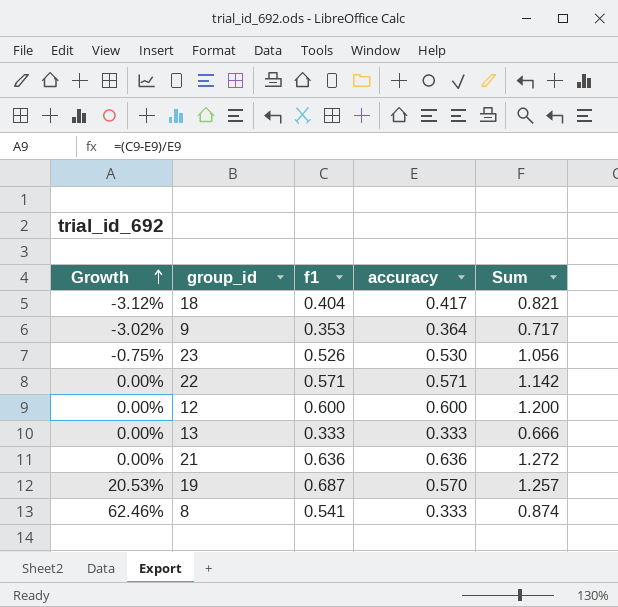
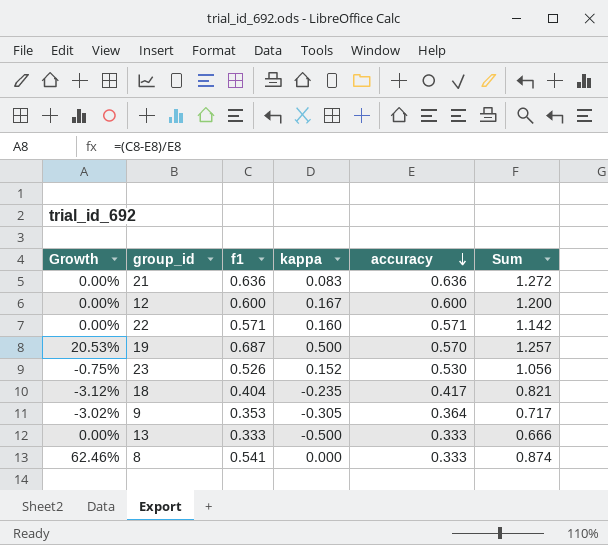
row order: Growth ascending -> accuracy descending
column kappa | position: none -> 4

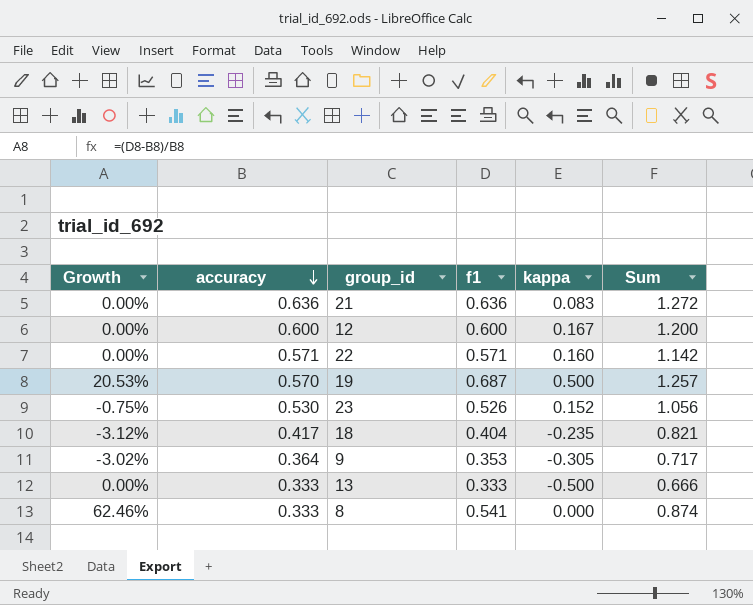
column accuracy | position: 5 -> 2

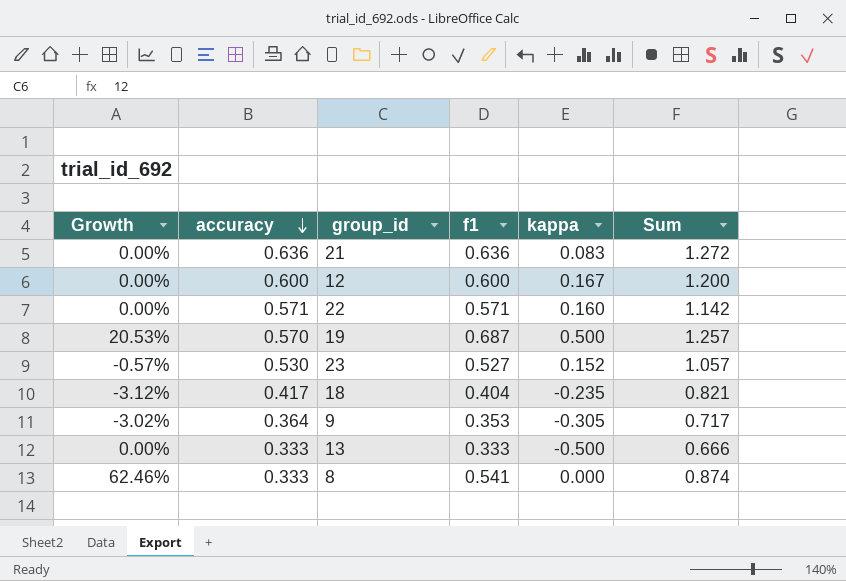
23 | Growth: -0.75% -> -0.57%
23 | f1: 0.526 -> 0.527
23 | Sum: 1.056 -> 1.057

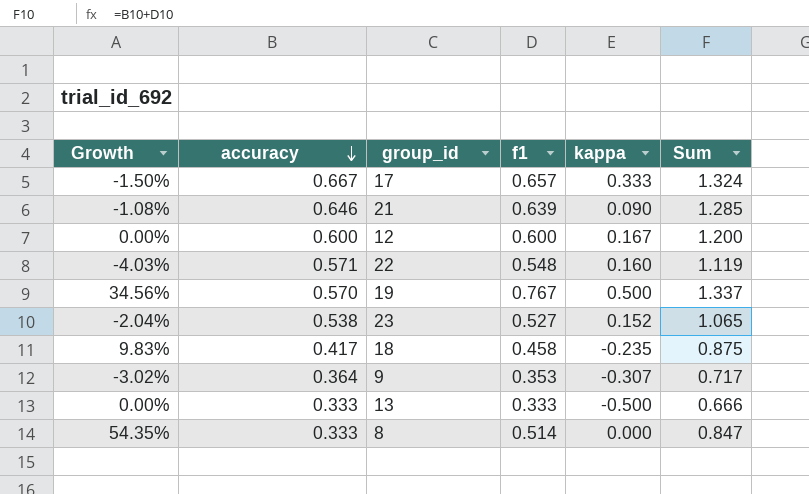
row 17: none -> -1.50% | 0.667 | 0.657 | 0.333 | 1.324
21 | Growth: 0.00% -> -1.08%
21 | accuracy: 0.636 -> 0.646
21 | f1: 0.636 -> 0.639
21 | kappa: 0.083 -> 0.090
21 | Sum: 1.272 -> 1.285
22 | Growth: 0.00% -> -4.03%
22 | f1: 0.571 -> 0.548
22 | Sum: 1.142 -> 1.119
19 | Growth: 20.53% -> 34.56%
19 | f1: 0.687 -> 0.767
19 | Sum: 1.257 -> 1.337
23 | Growth: -0.57% -> -2.04%
23 | accuracy: 0.530 -> 0.538
23 | Sum: 1.057 -> 1.065
18 | Growth: -3.12% -> 9.83%
18 | f1: 0.404 -> 0.458
18 | Sum: 0.821 -> 0.875
9 | kappa: -0.305 -> -0.307
8 | Growth: 62.46% -> 54.35%
8 | f1: 0.541 -> 0.514
8 | Sum: 0.874 -> 0.847

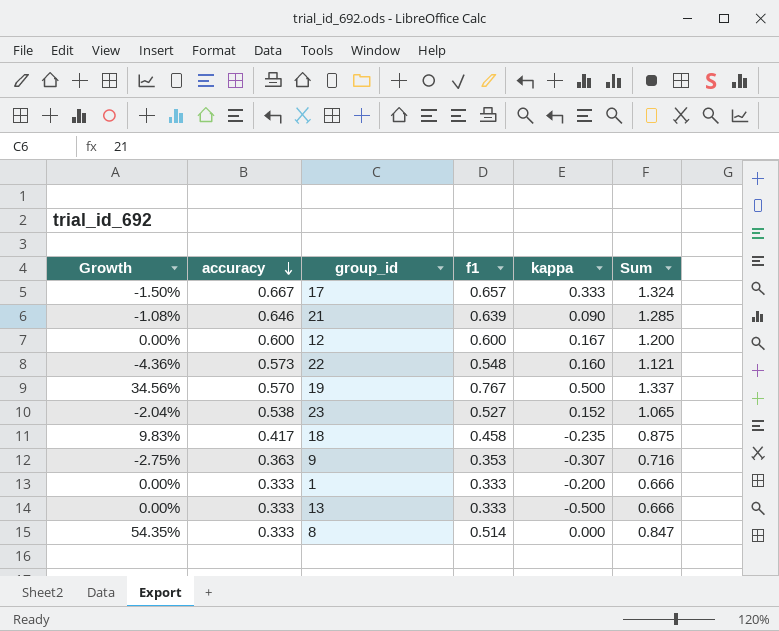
22 | Growth: -4.03% -> -4.36%
22 | accuracy: 0.571 -> 0.573
22 | Sum: 1.119 -> 1.121
9 | Growth: -3.02% -> -2.75%
9 | accuracy: 0.364 -> 0.363
9 | Sum: 0.717 -> 0.716
row 1: none -> 0.00% | 0.333 | 0.333 | -0.200 | 0.666

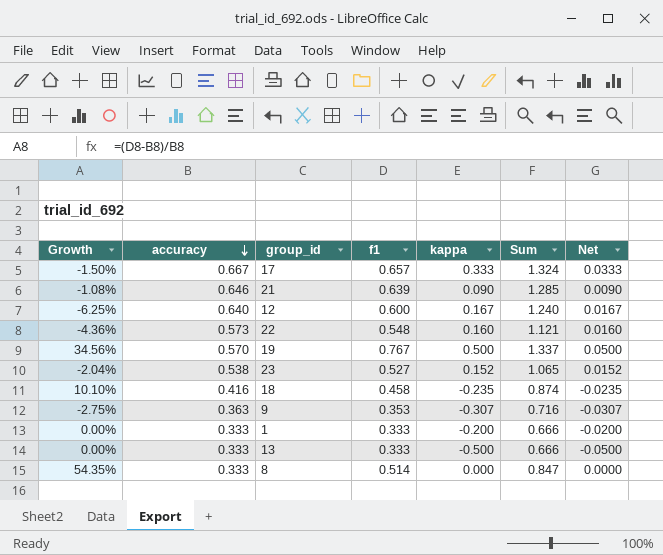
column Net | formula: none -> [kappa] * 0.1
12 | Growth: 0.00% -> -6.25%
12 | accuracy: 0.600 -> 0.640
12 | Sum: 1.200 -> 1.240
18 | Growth: 9.83% -> 10.10%
18 | accuracy: 0.417 -> 0.416
18 | Sum: 0.875 -> 0.874

